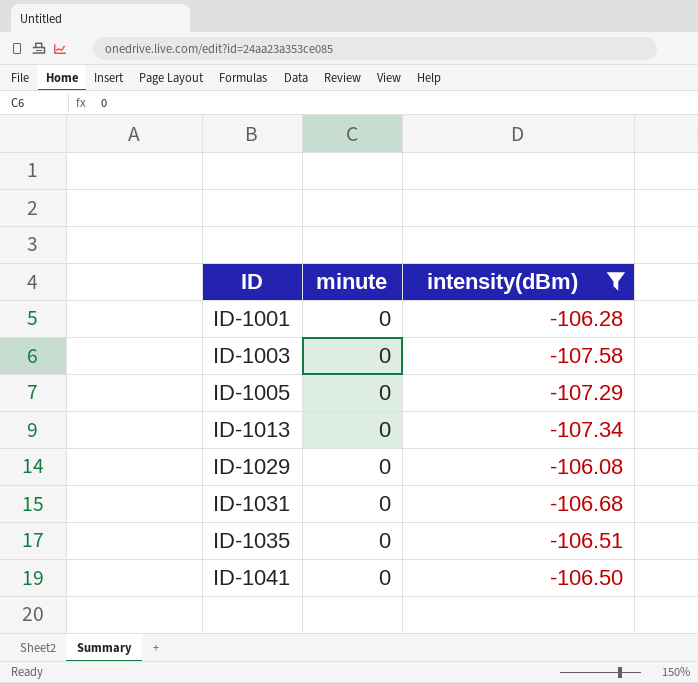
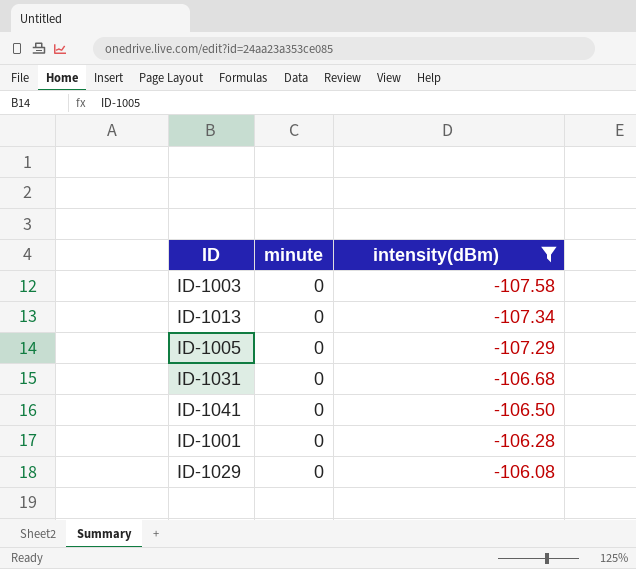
row order: ID ascending -> intensity(dBm) ascending
row ID-1035: 0 | -106.51 -> none

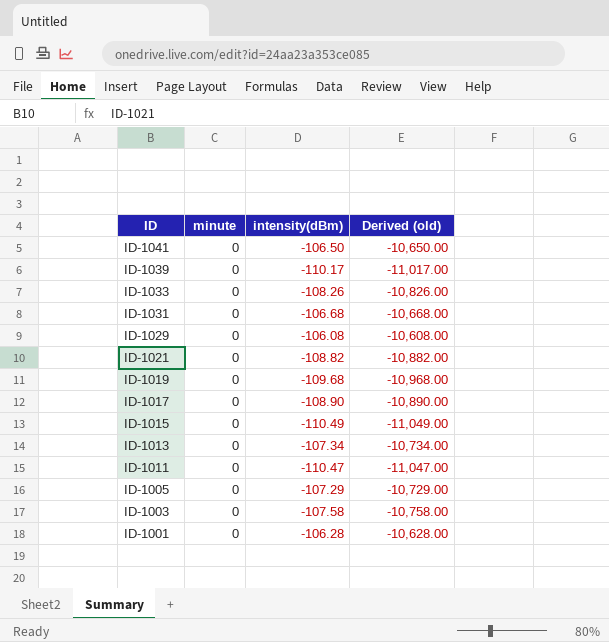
filter: intensity(dBm) >= -107.58 -> none
row order: intensity(dBm) ascending -> ID descending
column Derived (old) | formula: none -> [intensity(dBm)] * 100

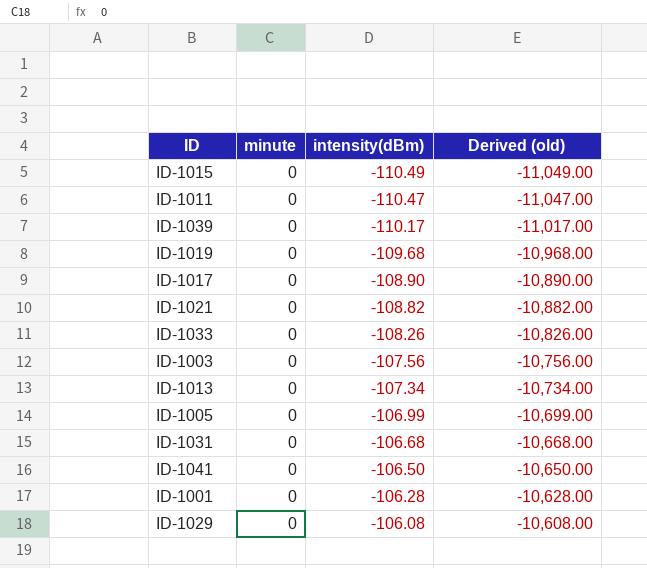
row order: ID descending -> intensity(dBm) ascending
ID-1003 | intensity(dBm): -107.58 -> -107.56
ID-1003 | Derived (old): -10,758.00 -> -10,756.00
ID-1005 | intensity(dBm): -107.29 -> -106.99
ID-1005 | Derived (old): -10,729.00 -> -10,699.00

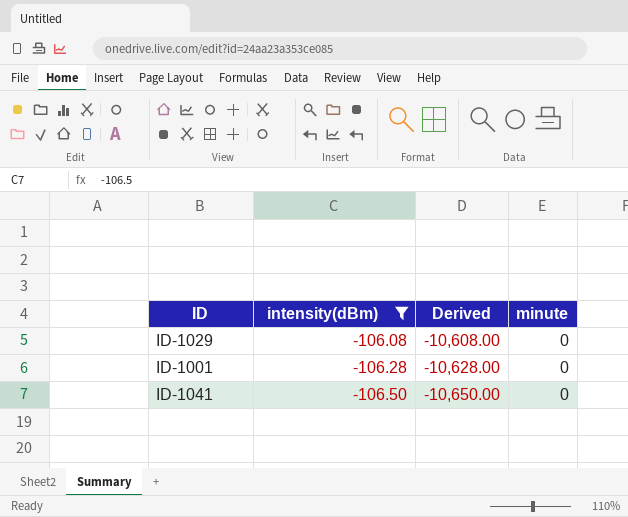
filter: none -> intensity(dBm) >= -106.50
row order: intensity(dBm) ascending -> intensity(dBm) descending
column name: Derived (old) -> Derived
column minute | position: 2 -> 4

